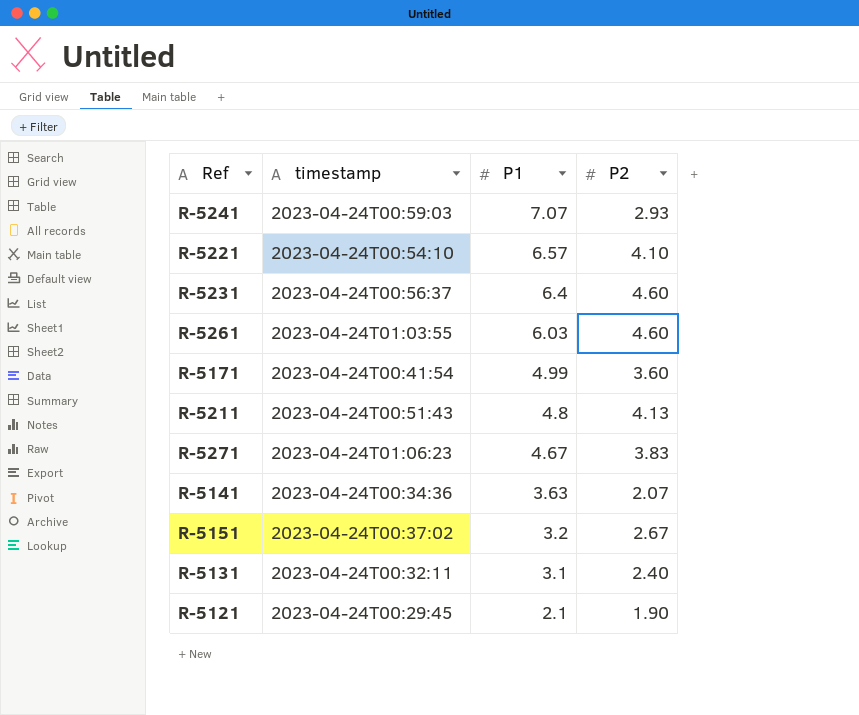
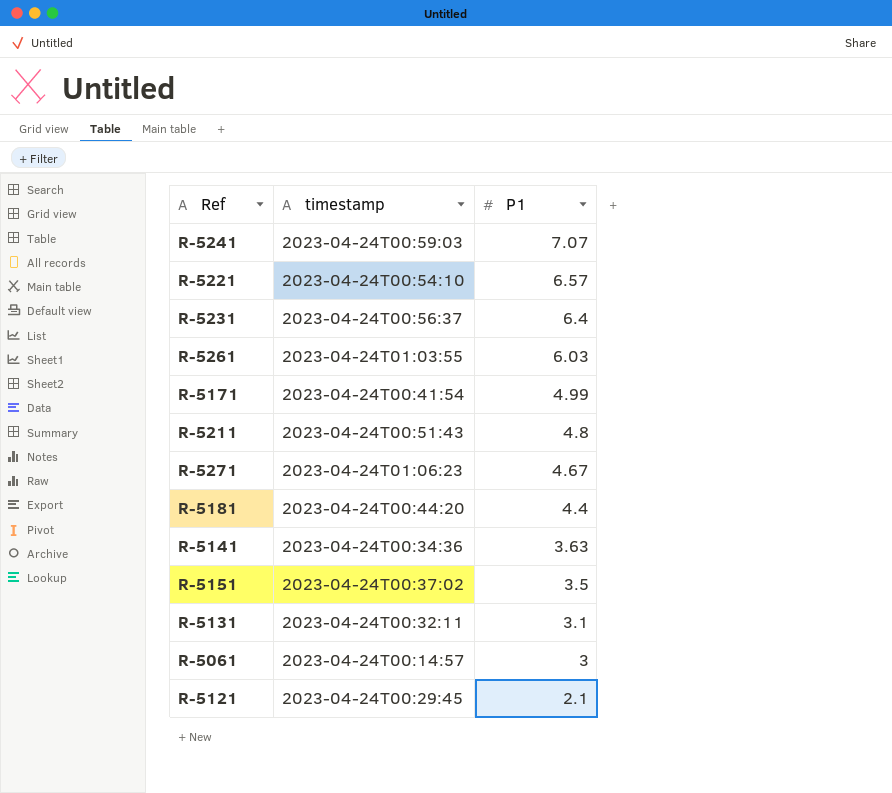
column P2 | position: 4 -> none
row R-5181: none -> 2023-04-24T00:44:20 | 4.4
R-5151 | P1: 3.2 -> 3.5
row R-5061: none -> 2023-04-24T00:14:57 | 3

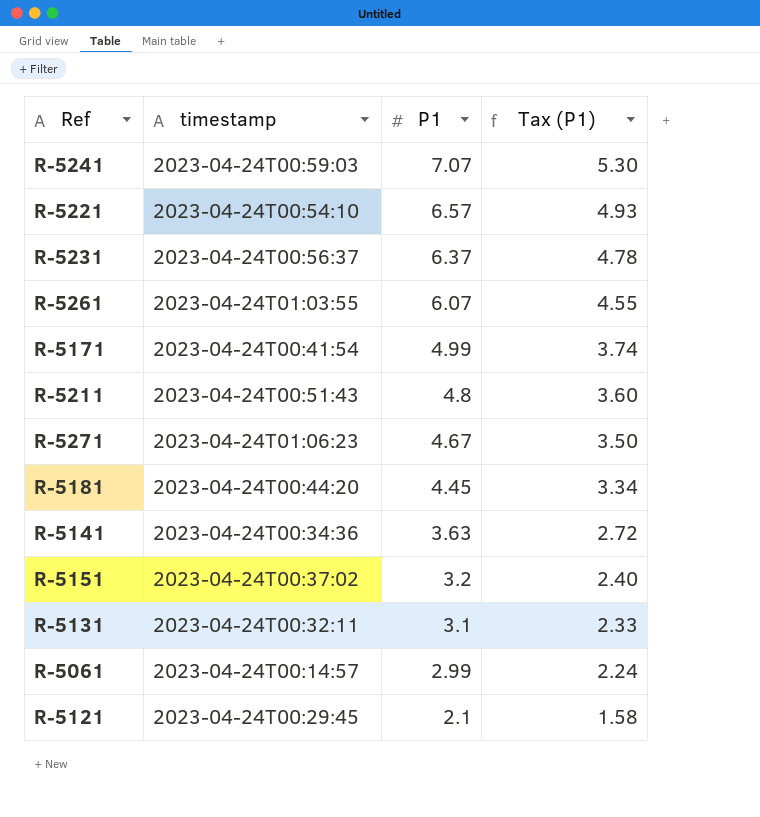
column Tax (P1) | formula: none -> [P1] * 0.75
R-5231 | P1: 6.4 -> 6.37
R-5261 | P1: 6.03 -> 6.07
R-5181 | P1: 4.4 -> 4.45
R-5151 | P1: 3.5 -> 3.2
R-5061 | P1: 3 -> 2.99

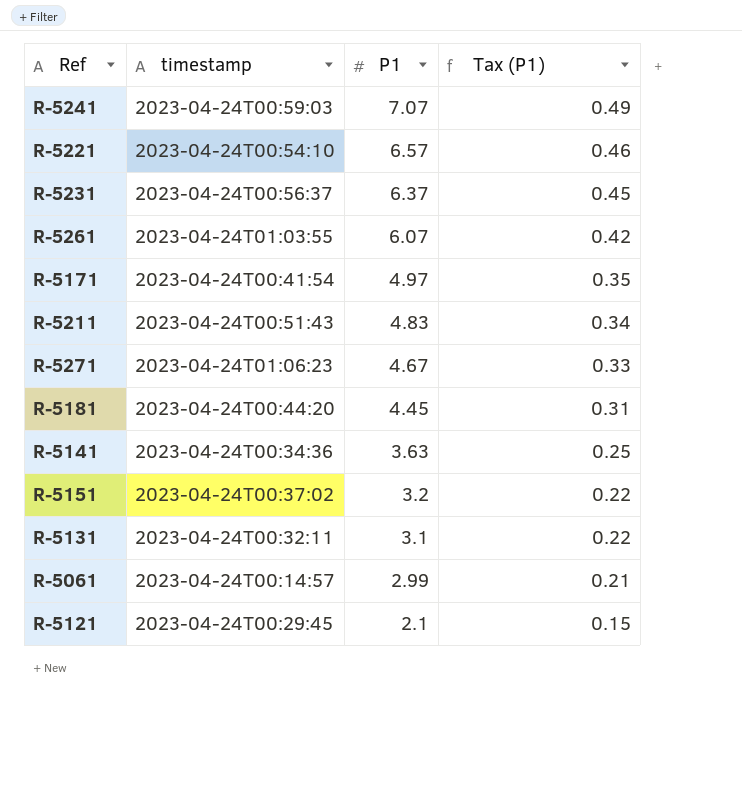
column Tax (P1) | formula: [P1] * 0.75 -> [P1] * 0.07
R-5171 | P1: 4.99 -> 4.97
R-5211 | P1: 4.8 -> 4.83

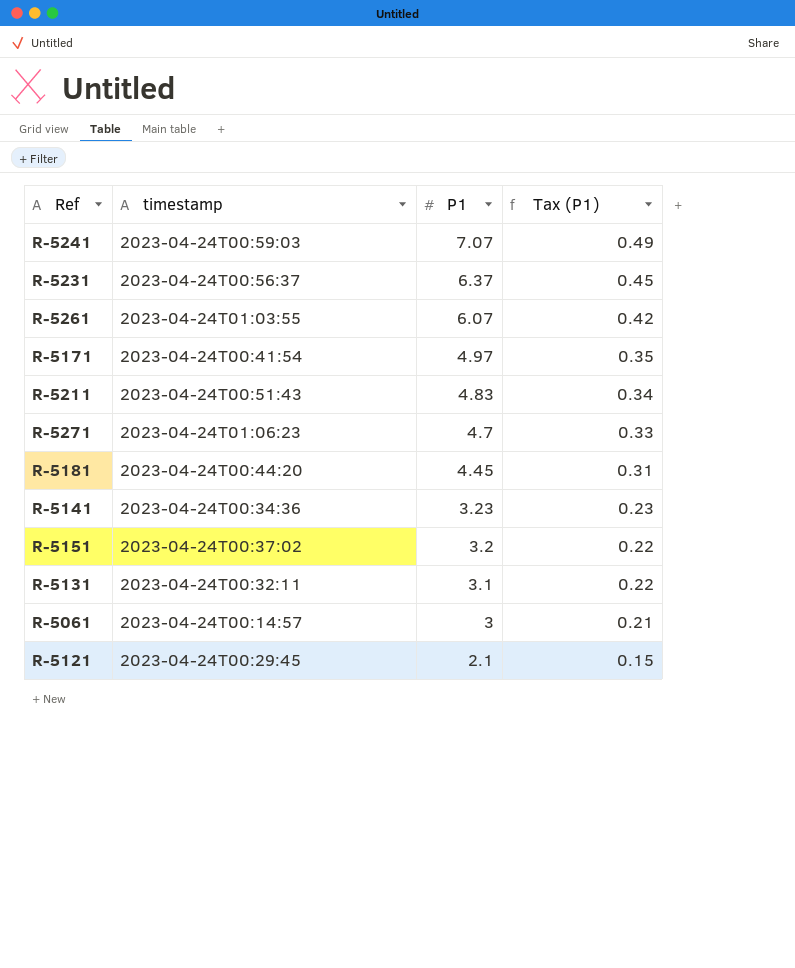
row R-5221: 2023-04-24T00:54:10 | 6.57 | 0.46 -> none
R-5271 | P1: 4.67 -> 4.7
R-5141 | P1: 3.63 -> 3.23
R-5141 | Tax (P1): 0.25 -> 0.23
R-5061 | P1: 2.99 -> 3

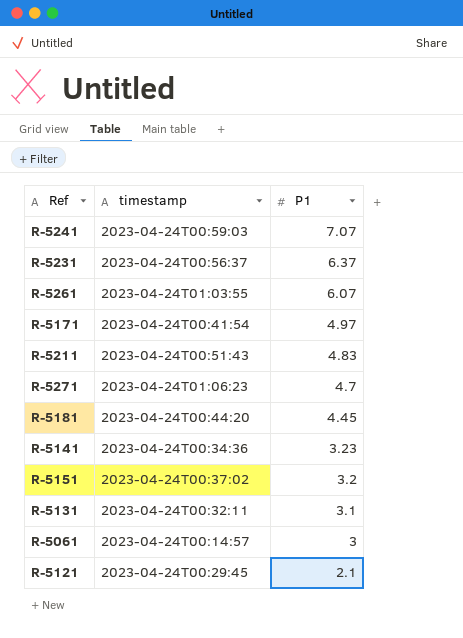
column Tax (P1) | formula: [P1] * 0.07 -> none

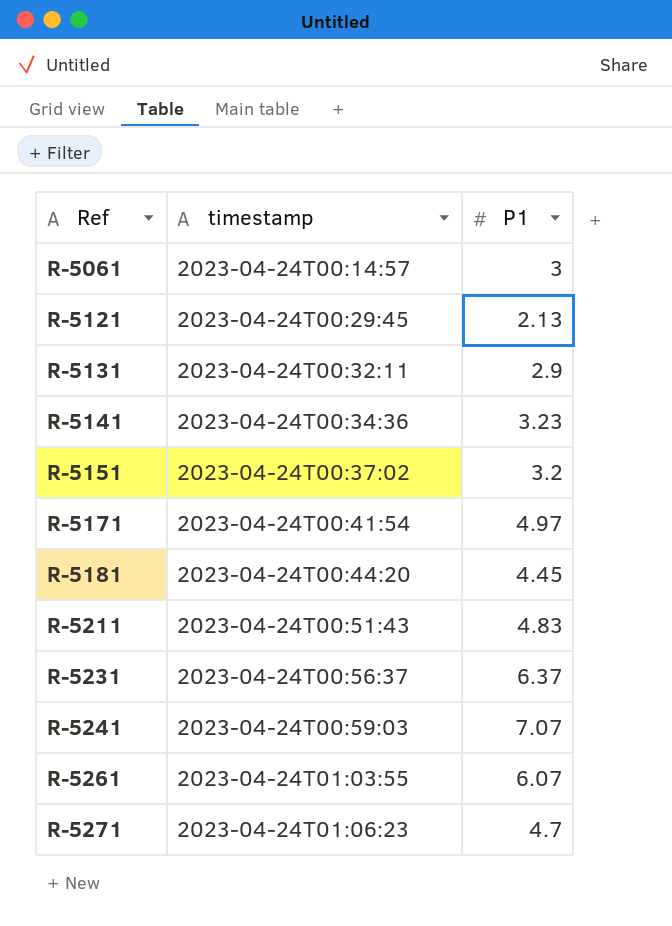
row order: P1 descending -> Ref ascending
R-5121 | P1: 2.1 -> 2.13
R-5131 | P1: 3.1 -> 2.9

